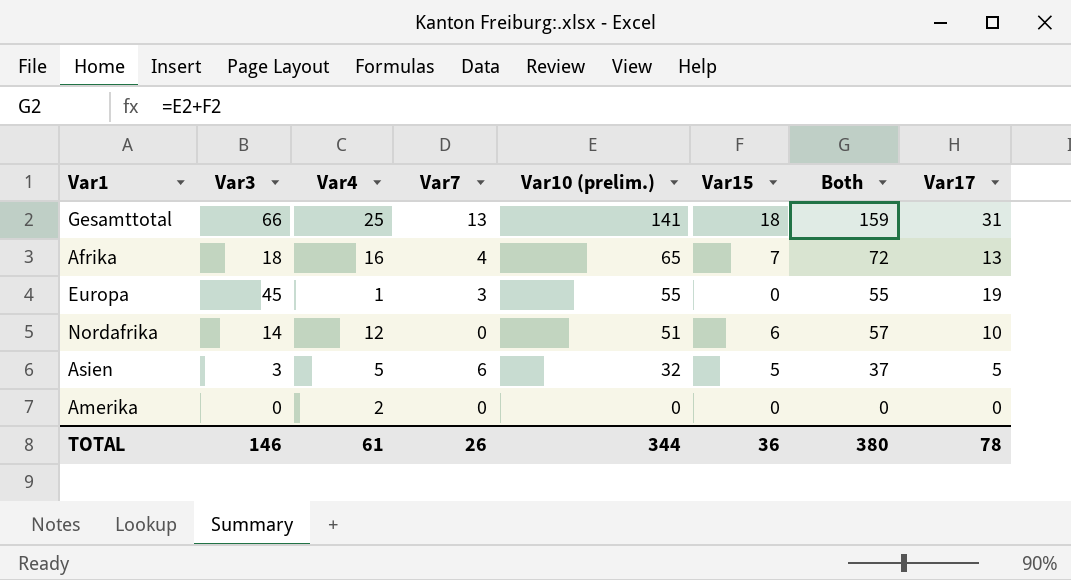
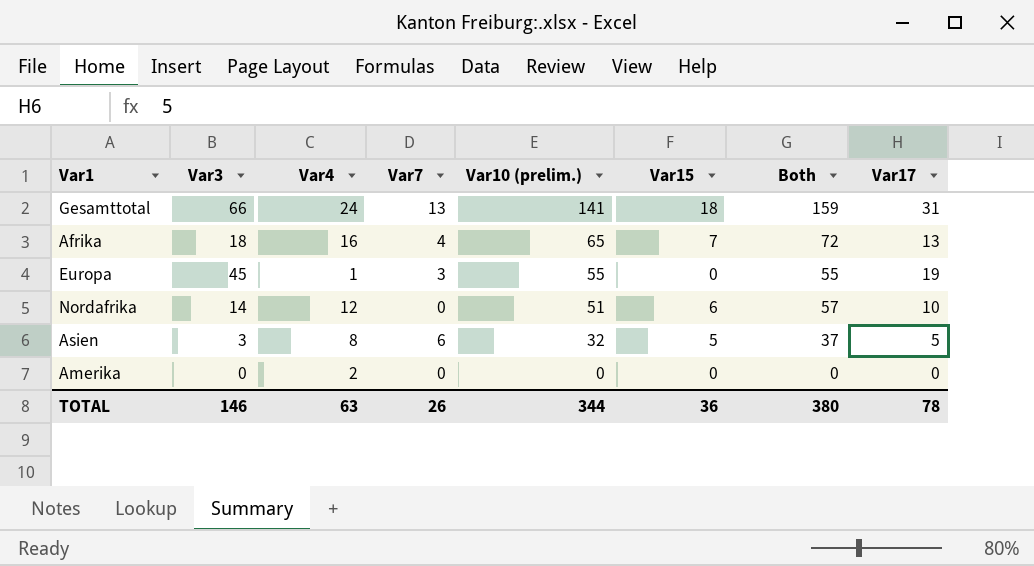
Gesamttotal | Var4: 25 -> 24
Asien | Var4: 5 -> 8
TOTAL | Var4: 61 -> 63

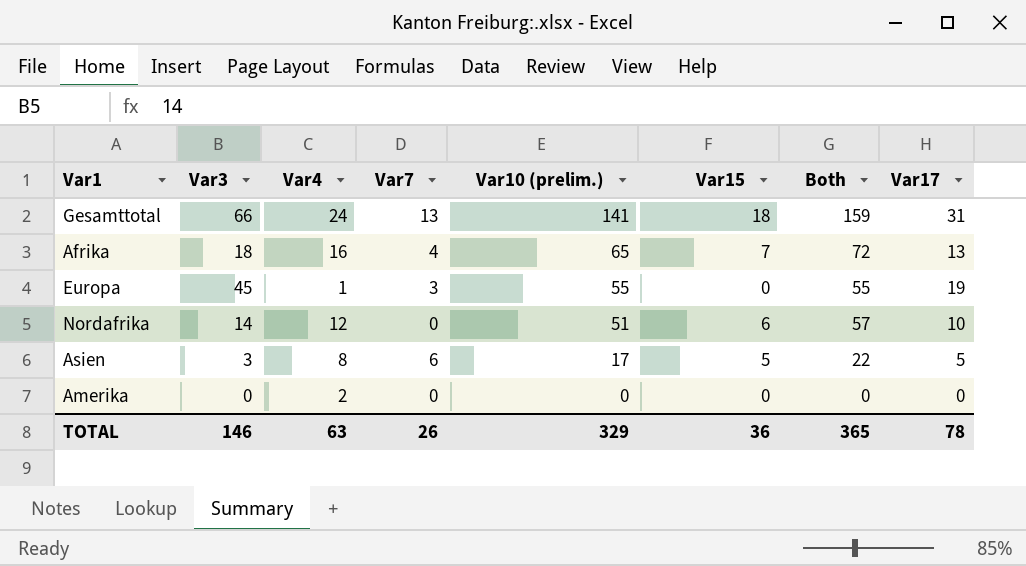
Asien | Var10 (prelim.): 32 -> 17
Asien | Both: 37 -> 22
TOTAL | Var10 (prelim.): 344 -> 329
TOTAL | Both: 380 -> 365

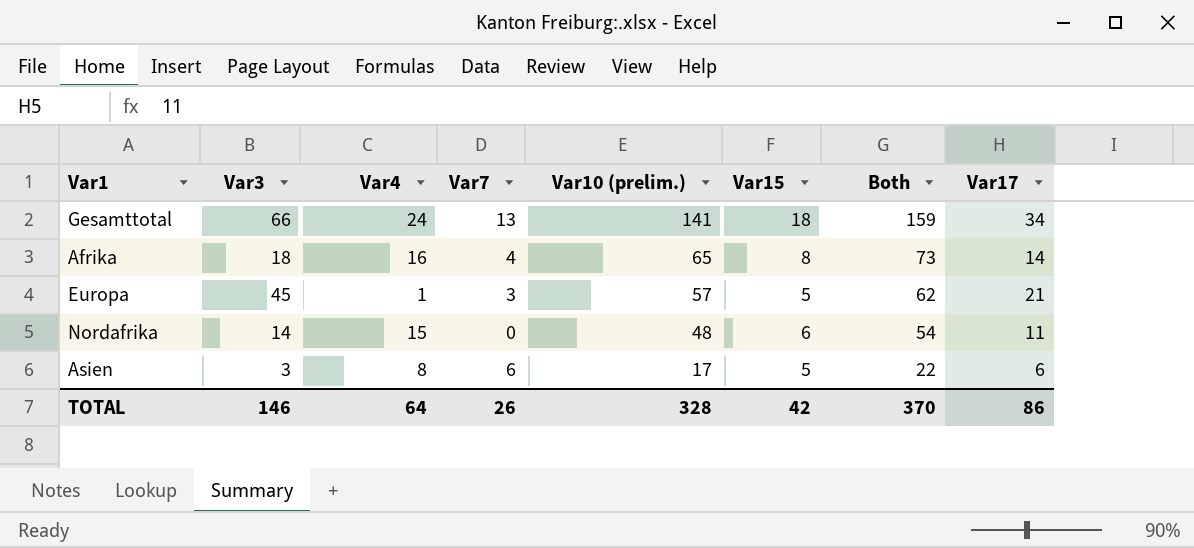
row Amerika: 0 | 2 | 0 | 0 | 0 | 0 | 0 -> none
Gesamttotal | Var17: 31 -> 34
Afrika | Var15: 7 -> 8
Afrika | Both: 72 -> 73
Afrika | Var17: 13 -> 14
Europa | Var10 (prelim.): 55 -> 57
Europa | Var15: 0 -> 5
Europa | Both: 55 -> 62
Europa | Var17: 19 -> 21
Nordafrika | Var4: 12 -> 15
Nordafrika | Var10 (prelim.): 51 -> 48
Nordafrika | Both: 57 -> 54
Nordafrika | Var17: 10 -> 11
Asien | Var17: 5 -> 6
TOTAL | Var4: 63 -> 64
TOTAL | Var10 (prelim.): 329 -> 328
TOTAL | Var15: 36 -> 42
TOTAL | Both: 365 -> 370
TOTAL | Var17: 78 -> 86

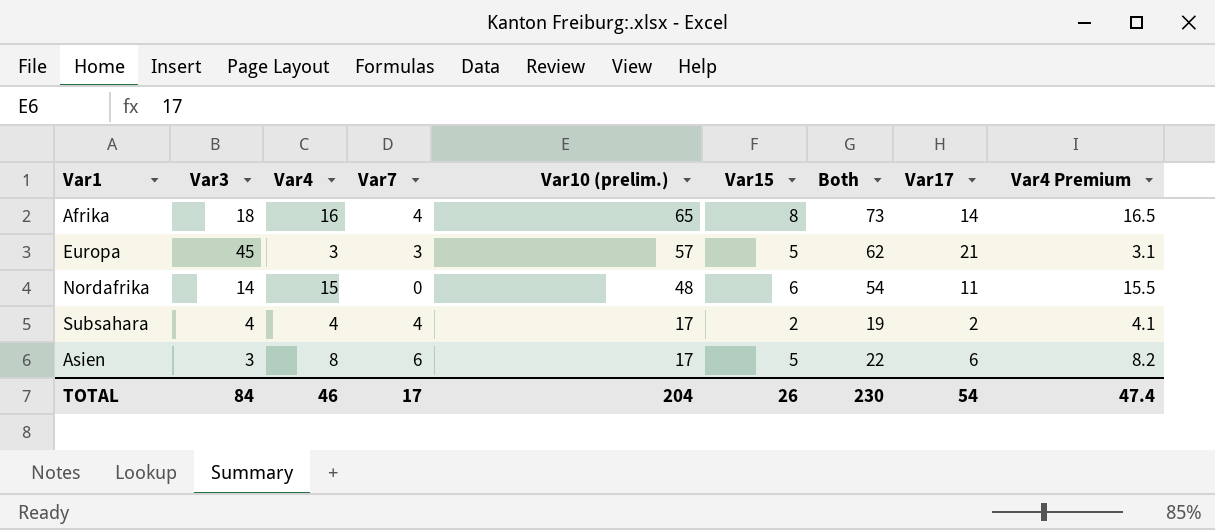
column Var4 Premium | formula: none -> [Var4] * 1.03
row Gesamttotal: 66 | 24 | 13 | 141 | 18 | 159 | 34 -> none
Europa | Var4: 1 -> 3
row Subsahara: none -> 4 | 4 | 4 | 17 | 2 | 19 | 2 | 4.1
TOTAL | Var3: 146 -> 84
TOTAL | Var4: 64 -> 46
TOTAL | Var7: 26 -> 17
TOTAL | Var10 (prelim.): 328 -> 204
TOTAL | Var15: 42 -> 26
TOTAL | Both: 370 -> 230
TOTAL | Var17: 86 -> 54

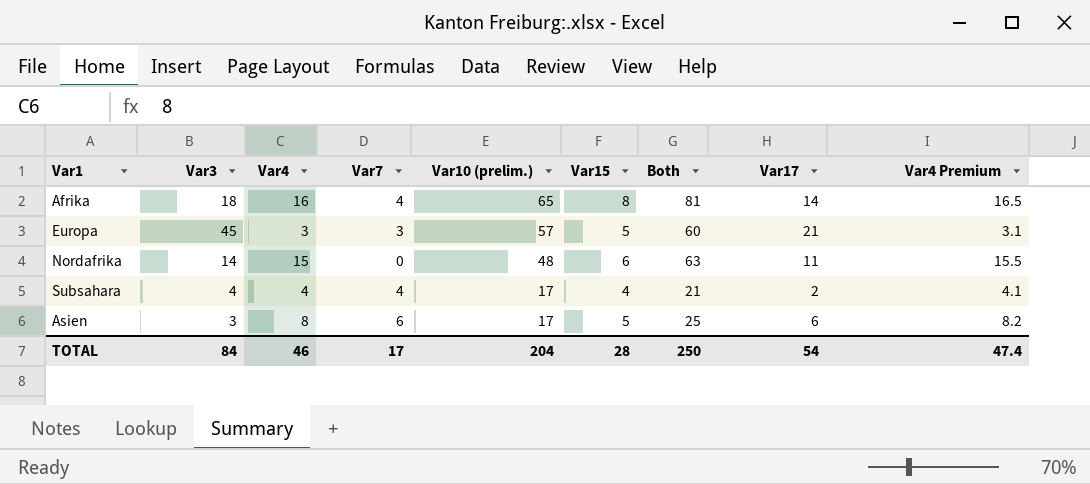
column Both | formula: [Var10 (prelim.)] + [Var15] -> [Var4] + [Var10 (prelim.)]
Subsahara | Var15: 2 -> 4
TOTAL | Var15: 26 -> 28
TOTAL | Both: 230 -> 250

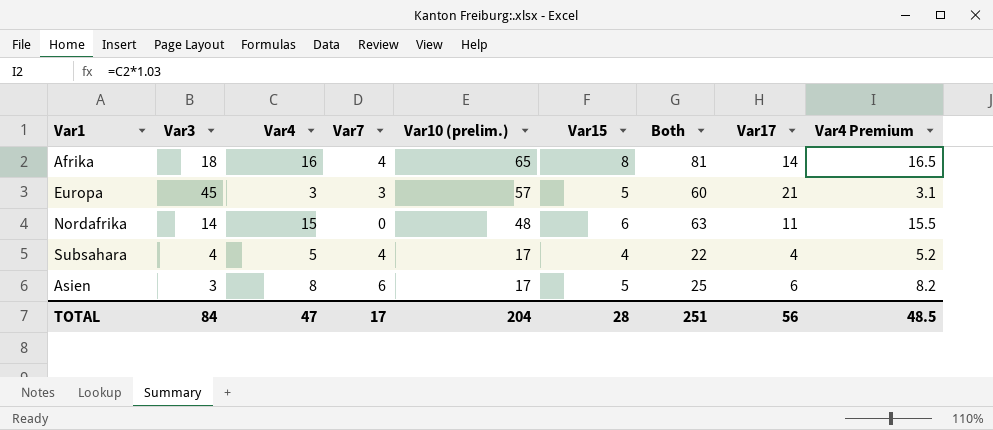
Subsahara | Var4: 4 -> 5
Subsahara | Both: 21 -> 22
Subsahara | Var17: 2 -> 4
Subsahara | Var4 Premium: 4.1 -> 5.2
TOTAL | Var4: 46 -> 47
TOTAL | Both: 250 -> 251
TOTAL | Var17: 54 -> 56
TOTAL | Var4 Premium: 47.4 -> 48.5

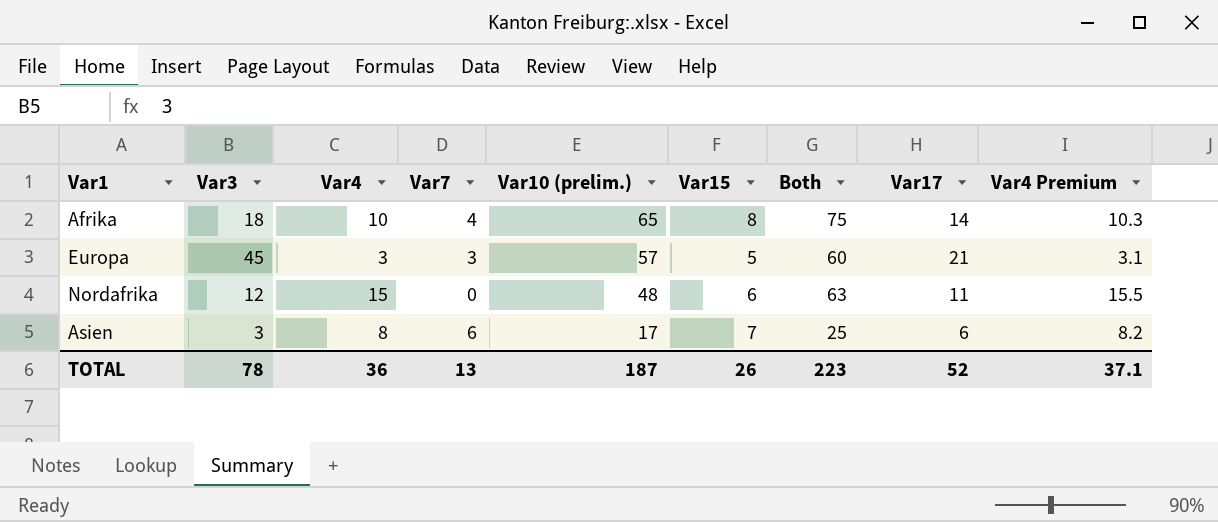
row Subsahara: 4 | 5 | 4 | 17 | 4 | 22 | 4 | 5.2 -> none
Afrika | Var4: 16 -> 10
Afrika | Both: 81 -> 75
Afrika | Var4 Premium: 16.5 -> 10.3
Nordafrika | Var3: 14 -> 12
Asien | Var15: 5 -> 7
TOTAL | Var3: 84 -> 78
TOTAL | Var4: 47 -> 36
TOTAL | Var7: 17 -> 13
TOTAL | Var10 (prelim.): 204 -> 187
TOTAL | Var15: 28 -> 26
TOTAL | Both: 251 -> 223
TOTAL | Var17: 56 -> 52
TOTAL | Var4 Premium: 48.5 -> 37.1

